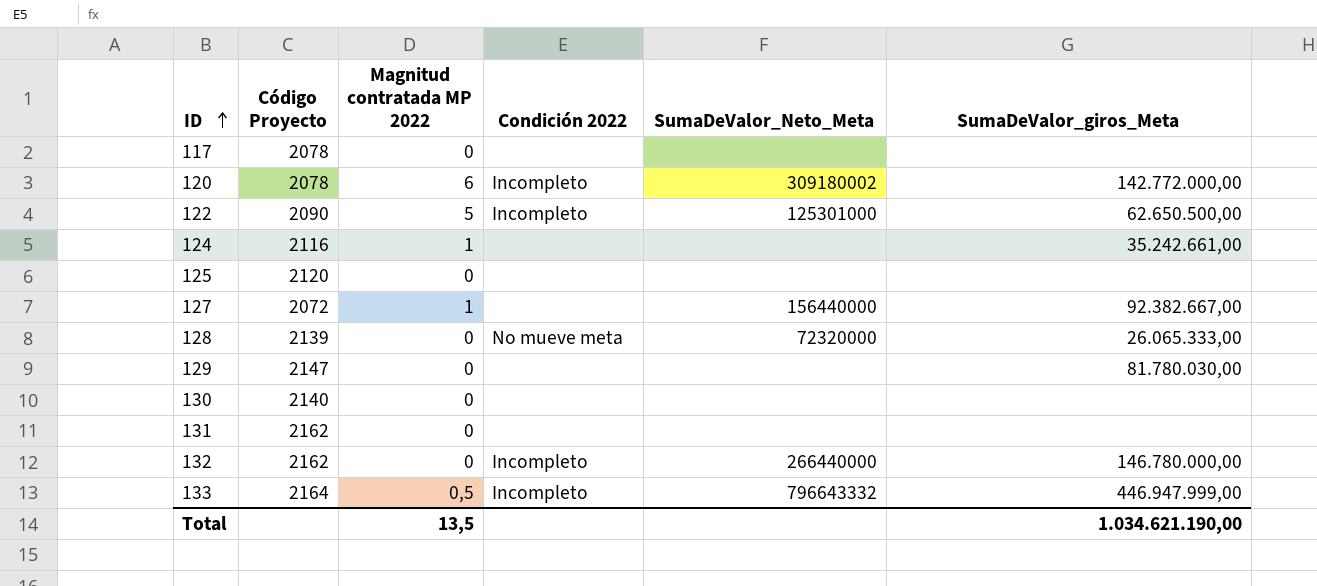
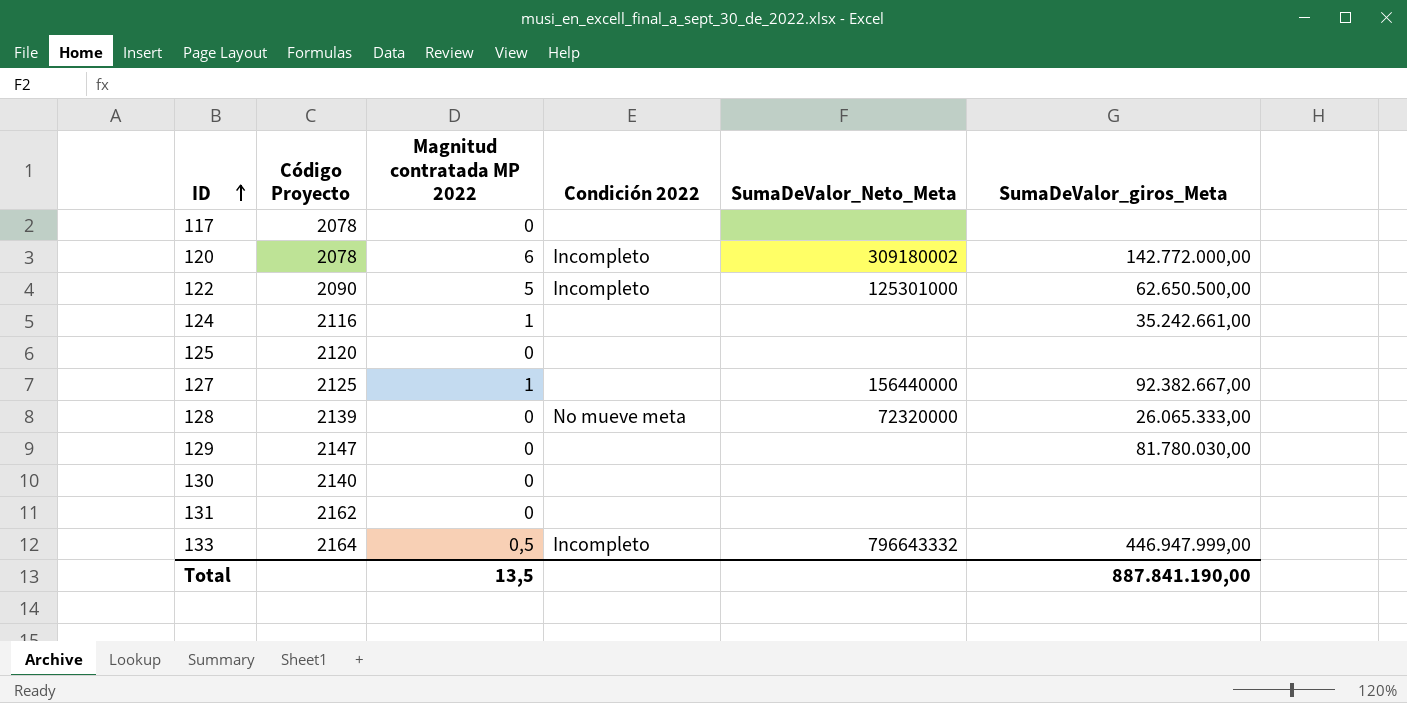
row 132: 2162 | 0 | Incompleto | 266440000 | 146.780.000,00 -> none
127 | Código Proyecto: 2072 -> 2125
Total | SumaDeValor_giros_Meta: 1.034.621.190,00 -> 887.841.190,00

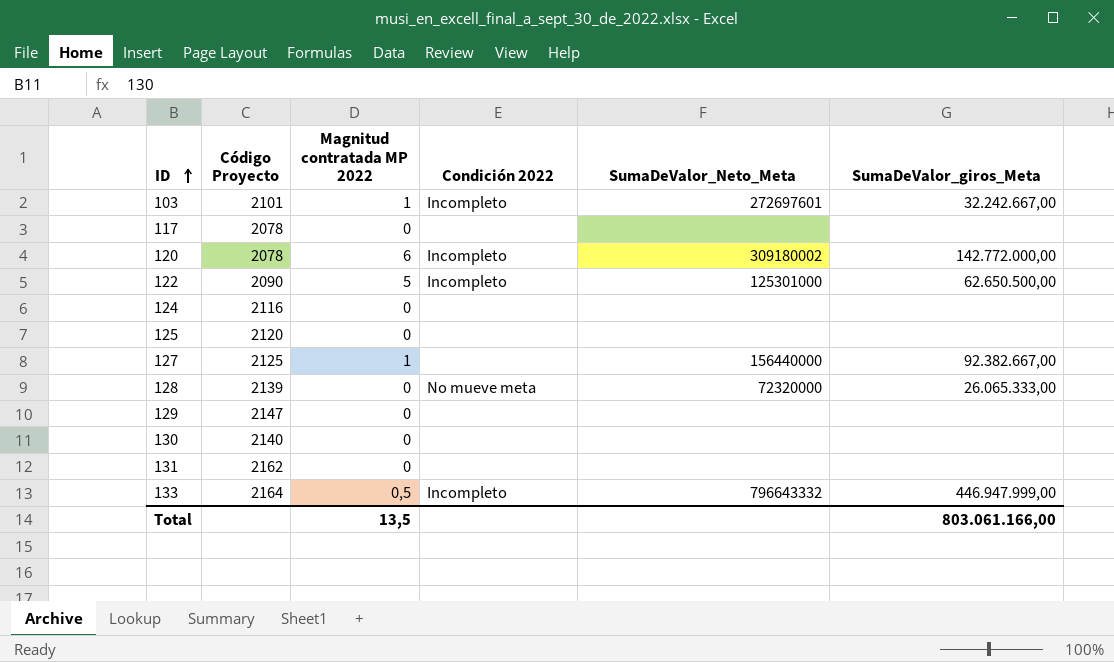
row 103: none -> 2101 | 1 | Incompleto | 272697601 | 32.242.667,00
124 | Magnitud contratada MP 2022: 1 -> 0
124 | SumaDeValor_giros_Meta: 35.242.661,00 -> none
129 | SumaDeValor_giros_Meta: 81.780.030,00 -> none
Total | SumaDeValor_giros_Meta: 887.841.190,00 -> 803.061.166,00

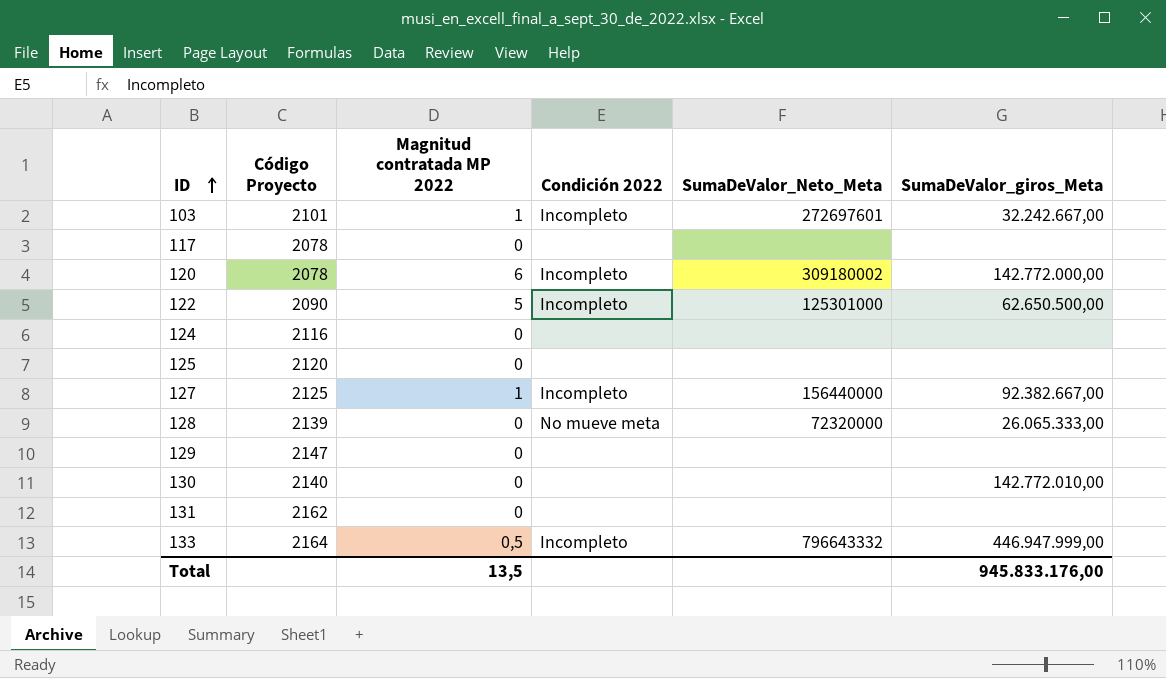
127 | Condición 2022: none -> Incompleto
130 | SumaDeValor_giros_Meta: none -> 142.772.010,00
Total | SumaDeValor_giros_Meta: 803.061.166,00 -> 945.833.176,00

